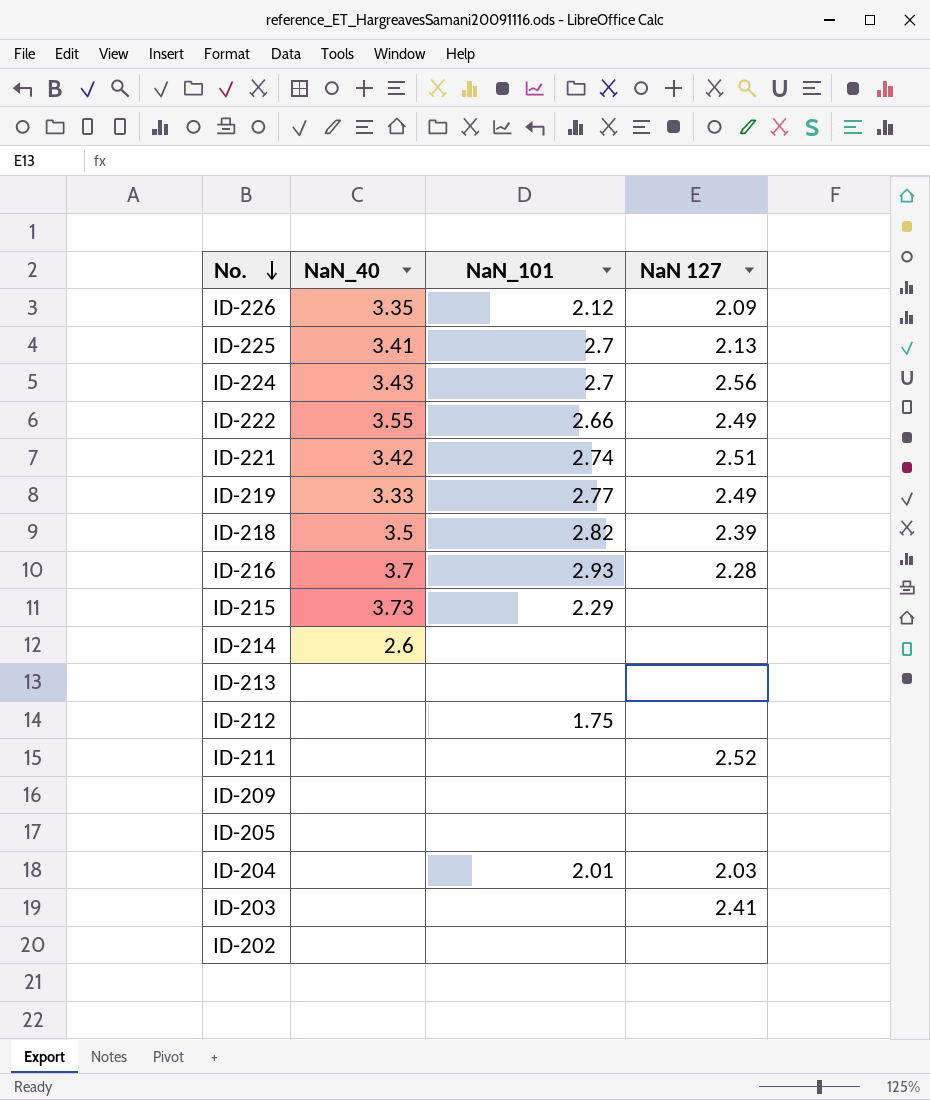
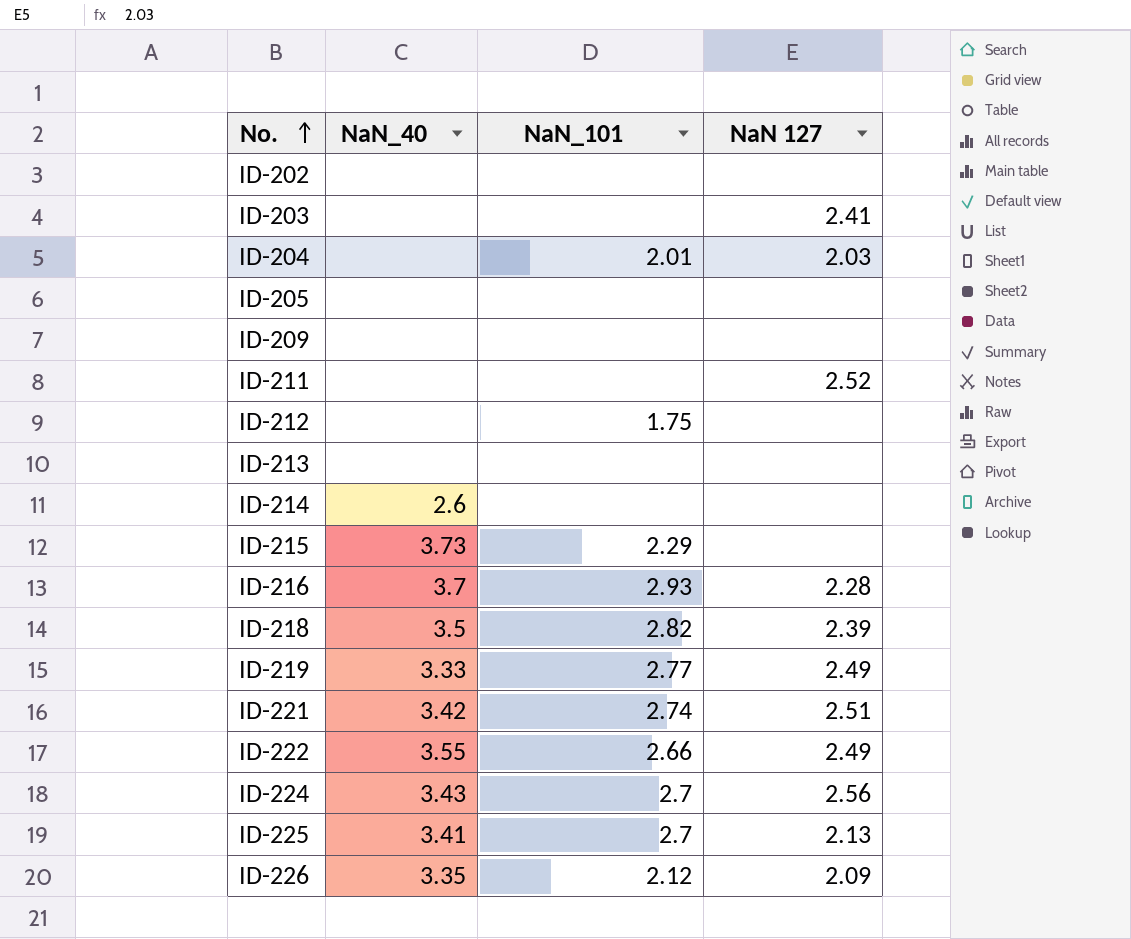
row order: No. descending -> No. ascending

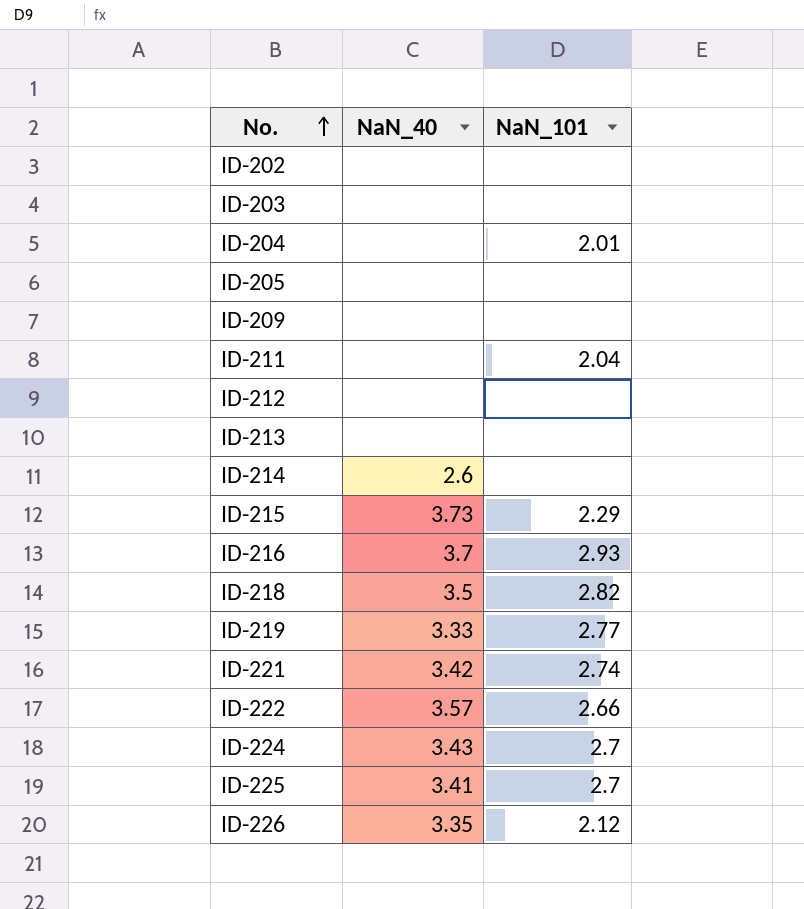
column NaN 127 | position: 4 -> none
ID-211 | NaN_101: none -> 2.04
ID-212 | NaN_101: 1.75 -> none
ID-222 | NaN_40: 3.55 -> 3.57

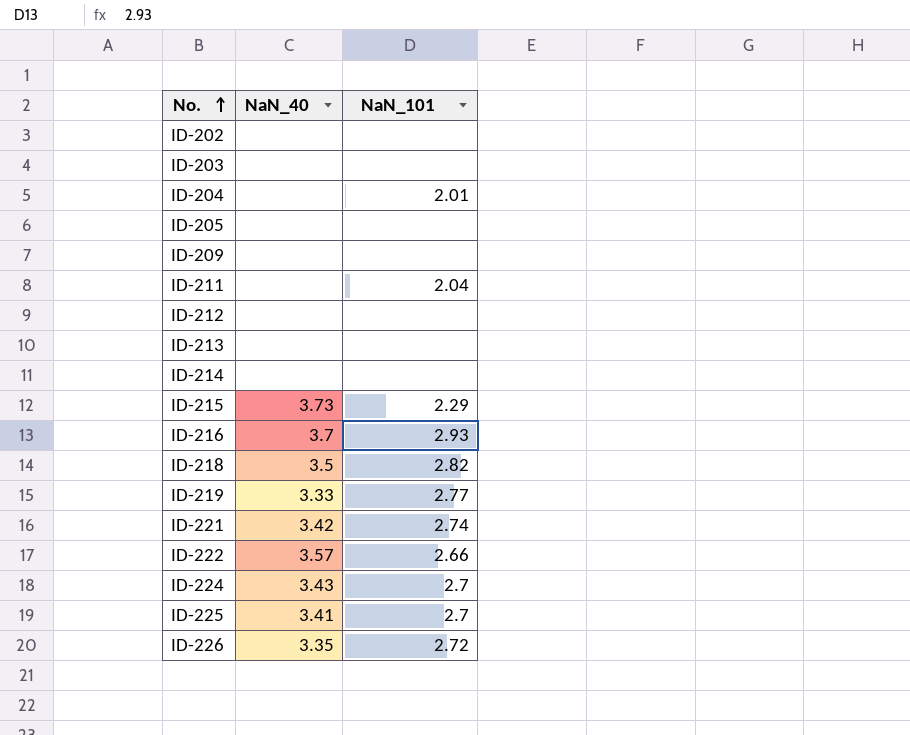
ID-214 | NaN_40: 2.6 -> none
ID-226 | NaN_101: 2.12 -> 2.72

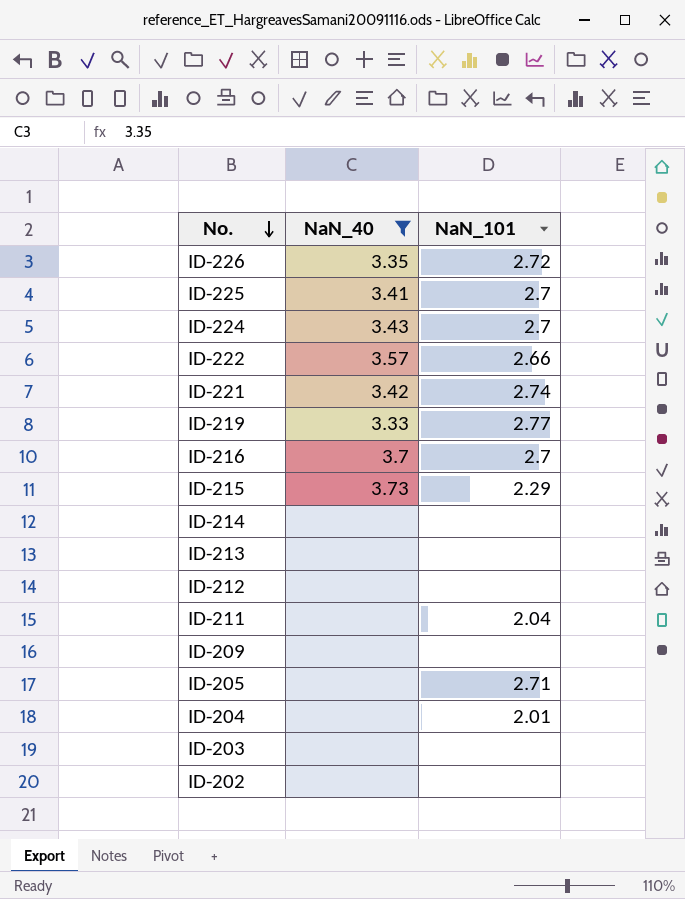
filter: none -> NaN_40 != 3.5
row order: No. ascending -> No. descending
ID-216 | NaN_101: 2.93 -> 2.7
ID-205 | NaN_101: none -> 2.71

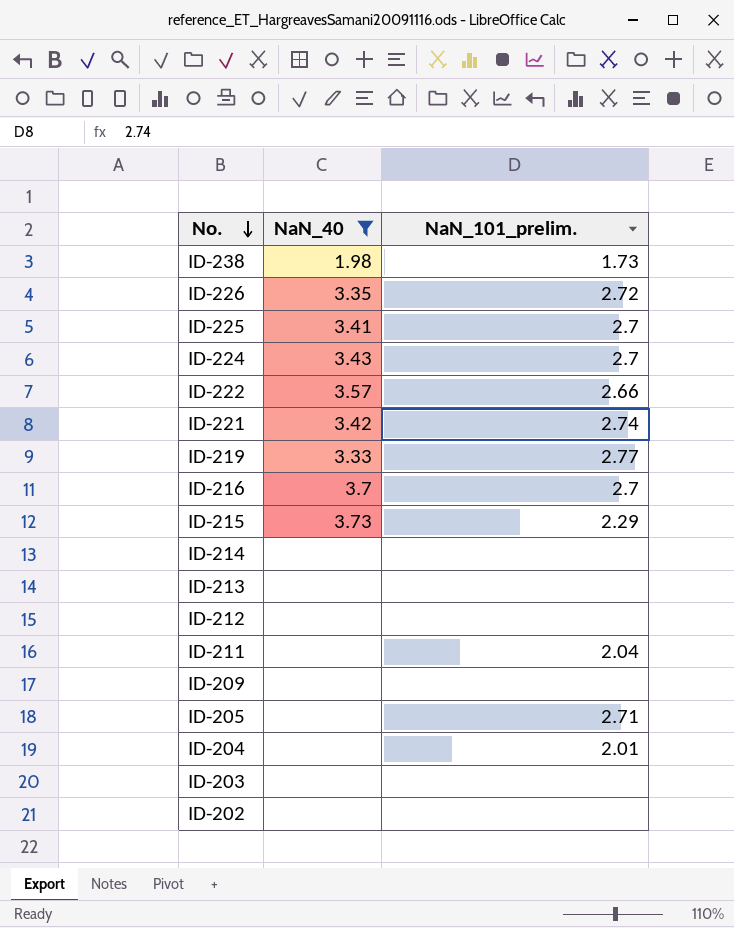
column name: NaN_101 -> NaN_101_prelim.
row ID-238: none -> 1.98 | 1.73

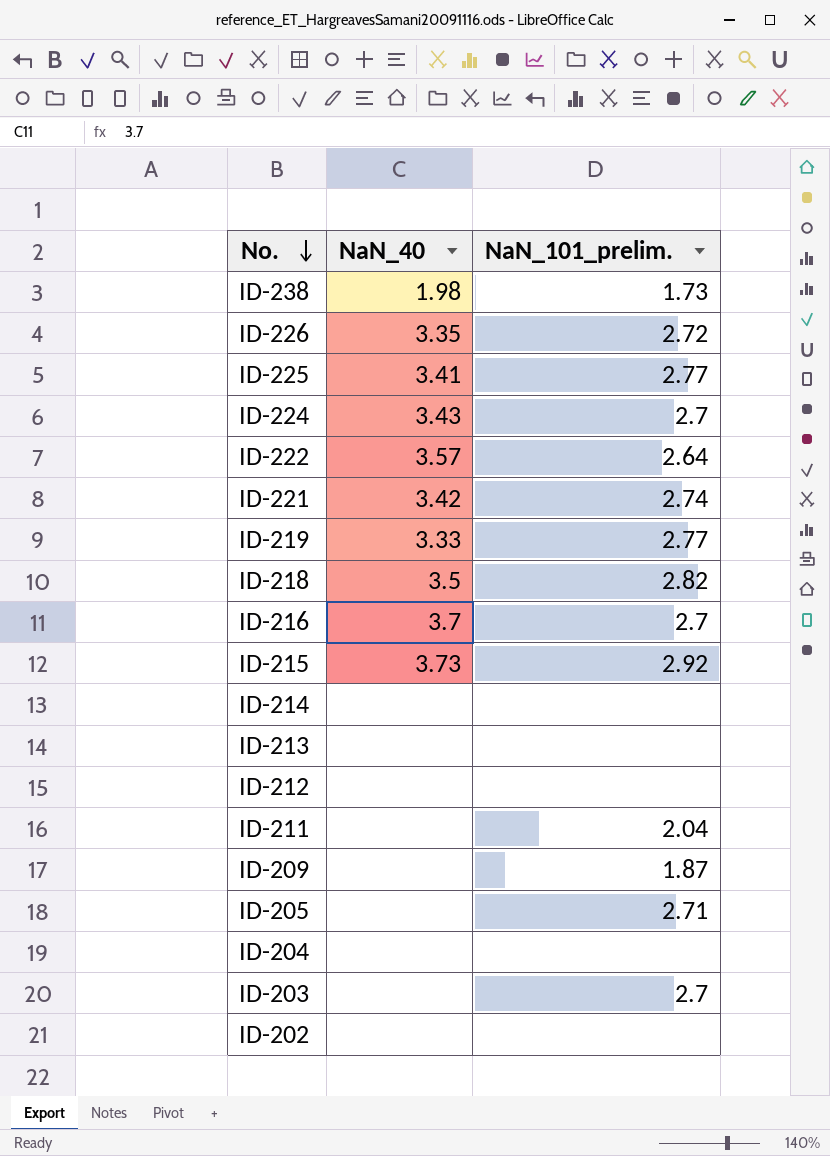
filter: NaN_40 != 3.5 -> none
ID-225 | NaN_101_prelim.: 2.7 -> 2.77
ID-222 | NaN_101_prelim.: 2.66 -> 2.64
ID-215 | NaN_101_prelim.: 2.29 -> 2.92
ID-209 | NaN_101_prelim.: none -> 1.87
ID-204 | NaN_101_prelim.: 2.01 -> none
ID-203 | NaN_101_prelim.: none -> 2.7

